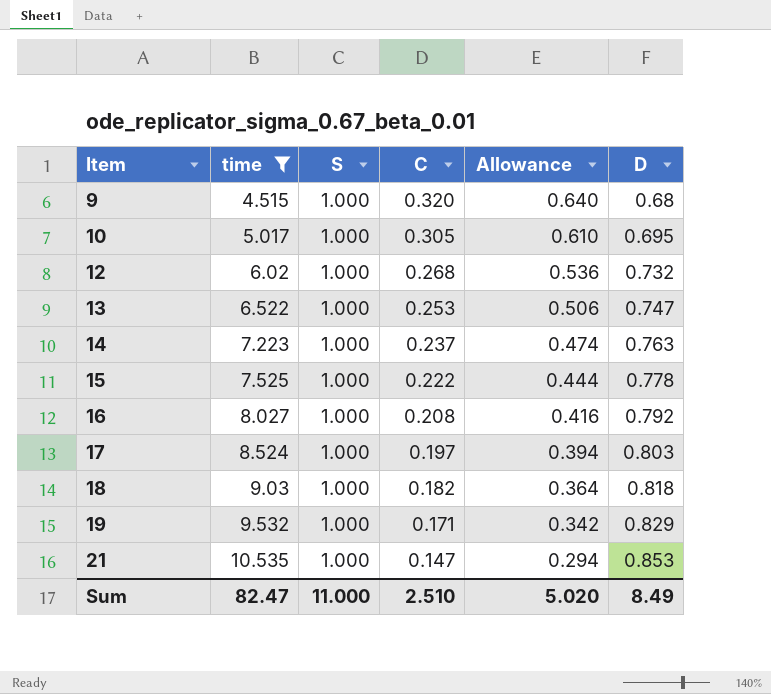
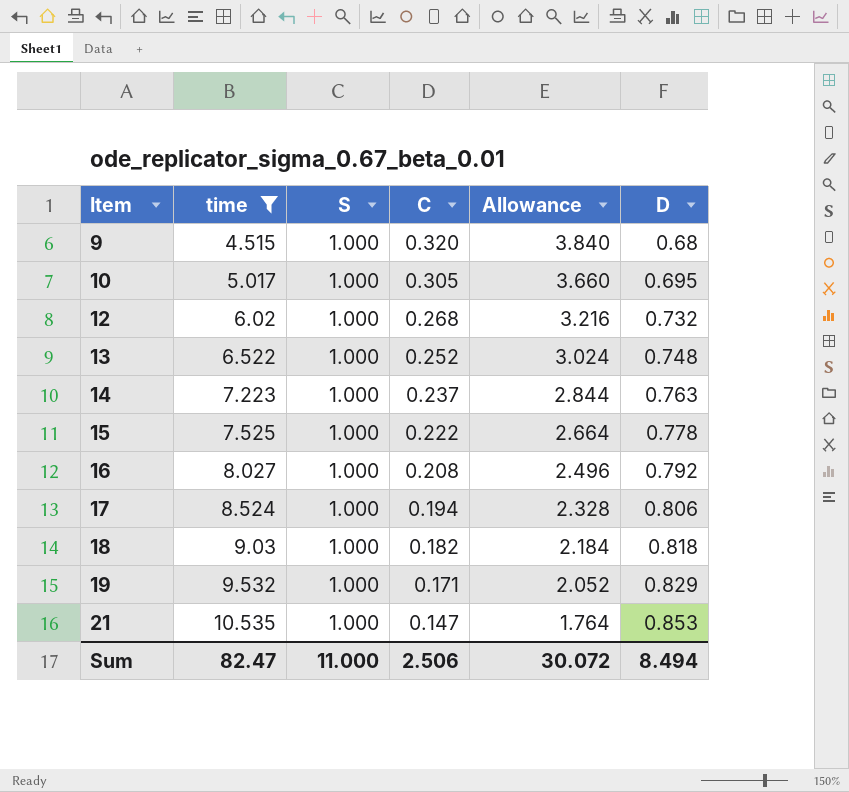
column Allowance | formula: [C] * 2 -> [C] * 12
13 | C: 0.253 -> 0.252
13 | D: 0.747 -> 0.748
17 | C: 0.197 -> 0.194
17 | D: 0.803 -> 0.806
Sum | C: 2.510 -> 2.506
Sum | Allowance: 5.020 -> 30.072
Sum | D: 8.49 -> 8.494

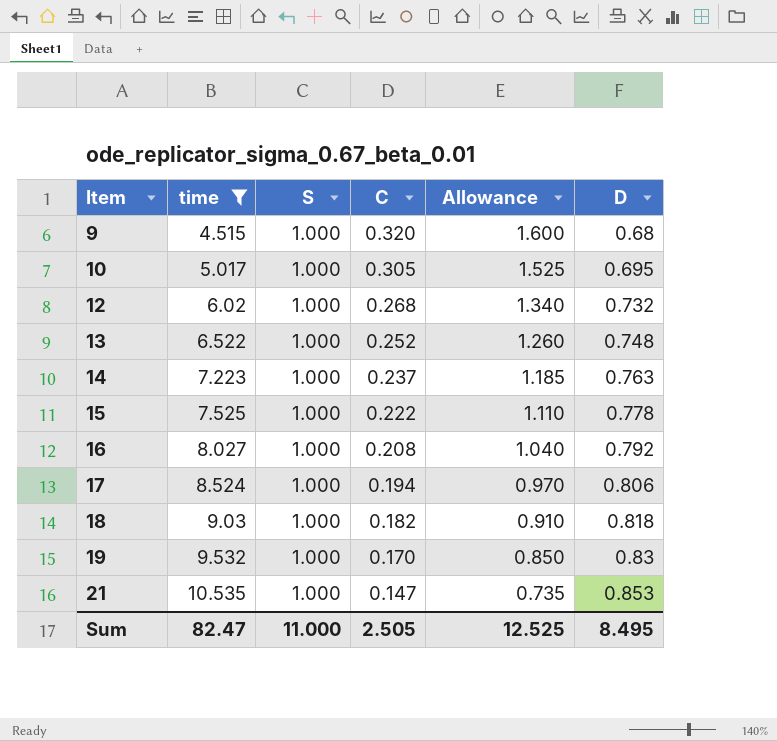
column Allowance | formula: [C] * 12 -> [C] * 5
19 | C: 0.171 -> 0.170
19 | D: 0.829 -> 0.83
Sum | C: 2.506 -> 2.505
Sum | Allowance: 30.072 -> 12.525
Sum | D: 8.494 -> 8.495

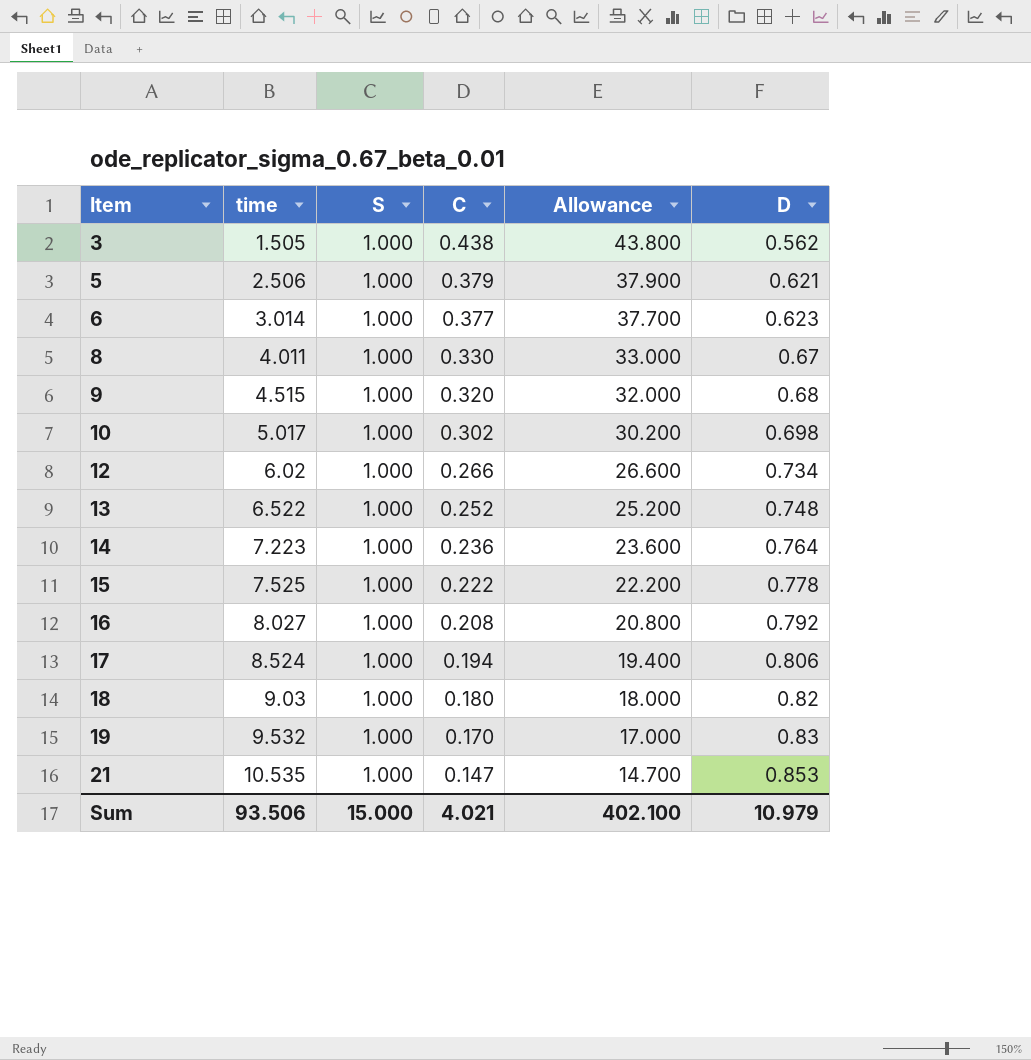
filter: time >= 4.515 -> none
column Allowance | formula: [C] * 5 -> [C] * 100
10 | C: 0.305 -> 0.302
10 | D: 0.695 -> 0.698
12 | C: 0.268 -> 0.266
12 | D: 0.732 -> 0.734
14 | C: 0.237 -> 0.236
14 | D: 0.763 -> 0.764
18 | C: 0.182 -> 0.180
18 | D: 0.818 -> 0.82
Sum | time: 82.47 -> 93.506
Sum | S: 11.000 -> 15.000
Sum | C: 2.505 -> 4.021
Sum | Allowance: 12.525 -> 402.100
Sum | D: 8.495 -> 10.979

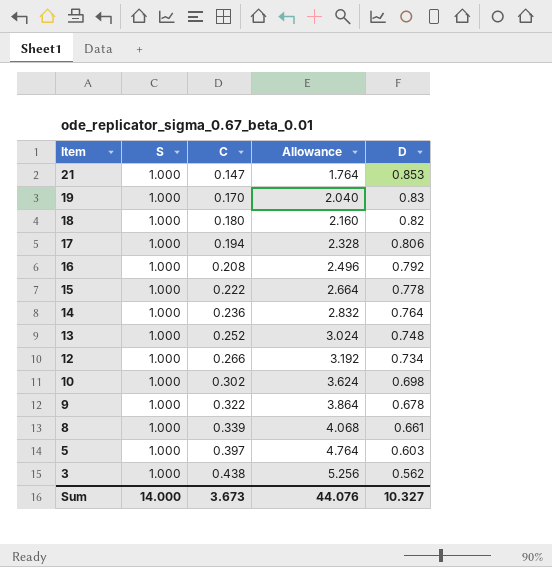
row order: Item ascending -> Item descending
column time | position: 2 -> none
column Allowance | formula: [C] * 100 -> [C] * 12
row 6: 3.014 | 1.000 | 0.377 | 37.700 | 0.623 -> none
9 | C: 0.320 -> 0.322
9 | D: 0.68 -> 0.678
8 | C: 0.330 -> 0.339
8 | D: 0.67 -> 0.661
5 | C: 0.379 -> 0.397
5 | D: 0.621 -> 0.603
Sum | S: 15.000 -> 14.000
Sum | C: 4.021 -> 3.673
Sum | Allowance: 402.100 -> 44.076
Sum | D: 10.979 -> 10.327

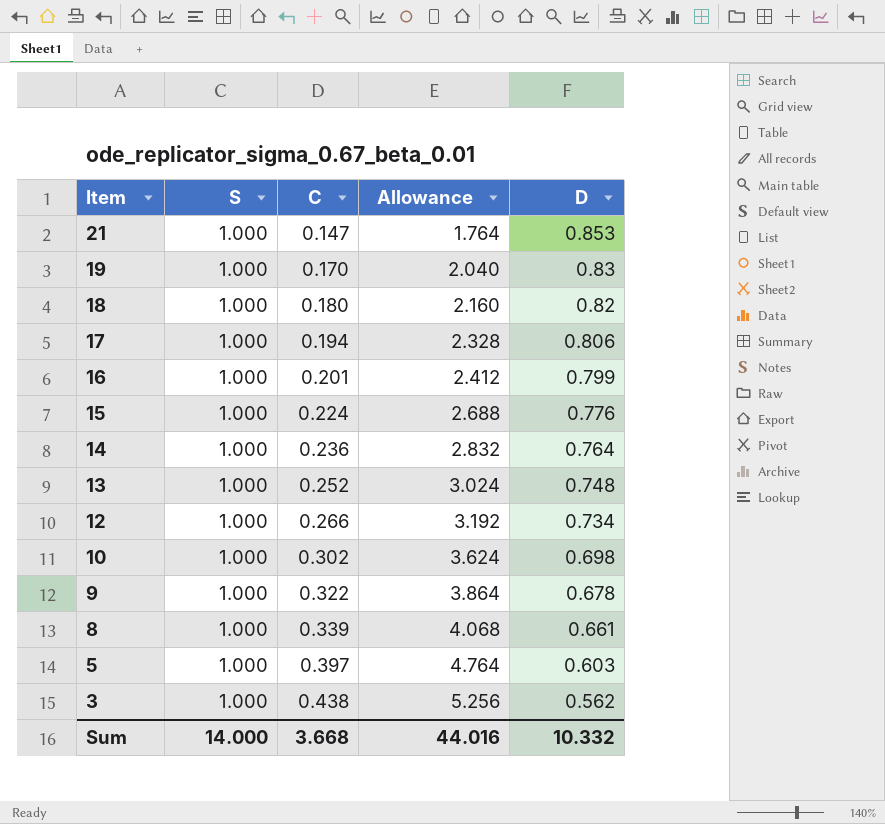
16 | C: 0.208 -> 0.201
16 | Allowance: 2.496 -> 2.412
16 | D: 0.792 -> 0.799
15 | C: 0.222 -> 0.224
15 | Allowance: 2.664 -> 2.688
15 | D: 0.778 -> 0.776
Sum | C: 3.673 -> 3.668
Sum | Allowance: 44.076 -> 44.016
Sum | D: 10.327 -> 10.332

